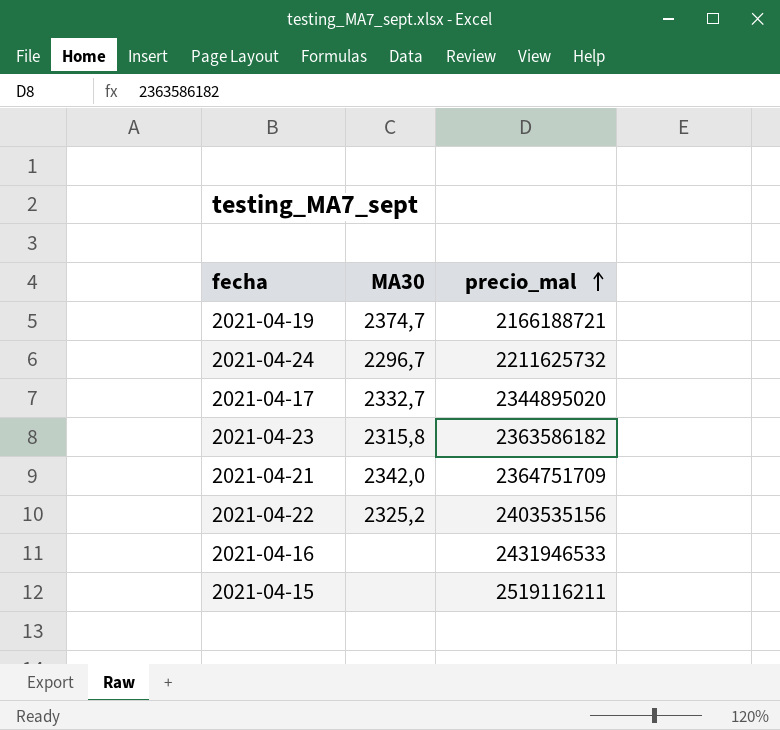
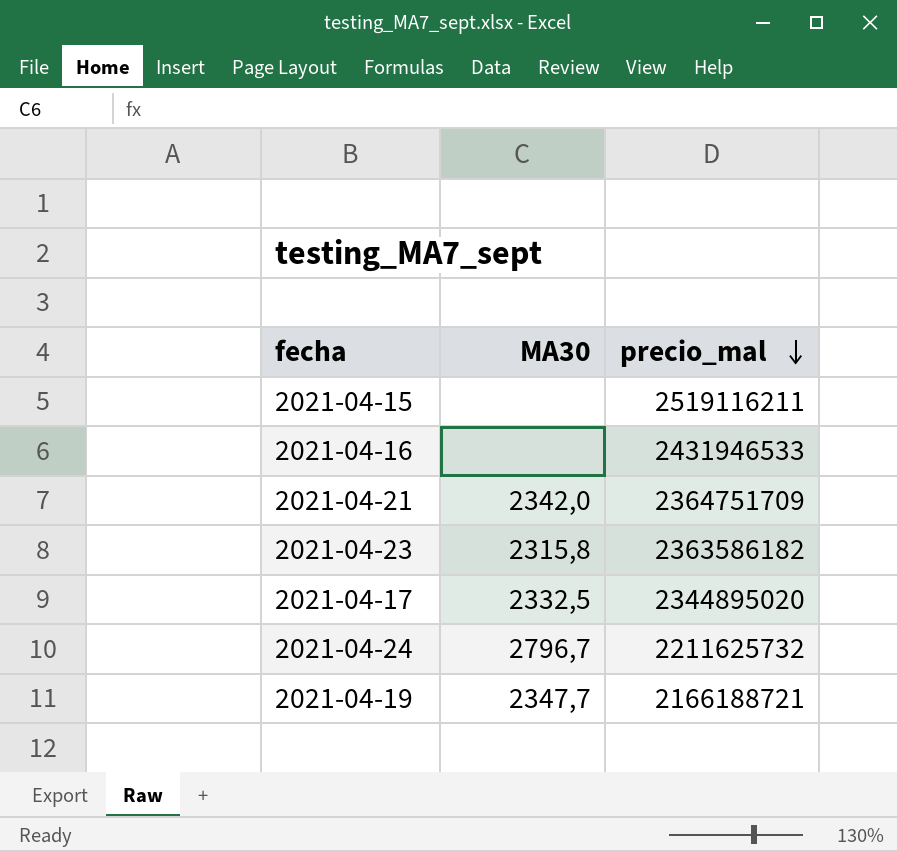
row order: precio_mal ascending -> precio_mal descending
row 2021-04-22: 2325,2 | 2403535156 -> none
2021-04-17 | MA30: 2332,7 -> 2332,5
2021-04-24 | MA30: 2296,7 -> 2796,7
2021-04-19 | MA30: 2374,7 -> 2347,7

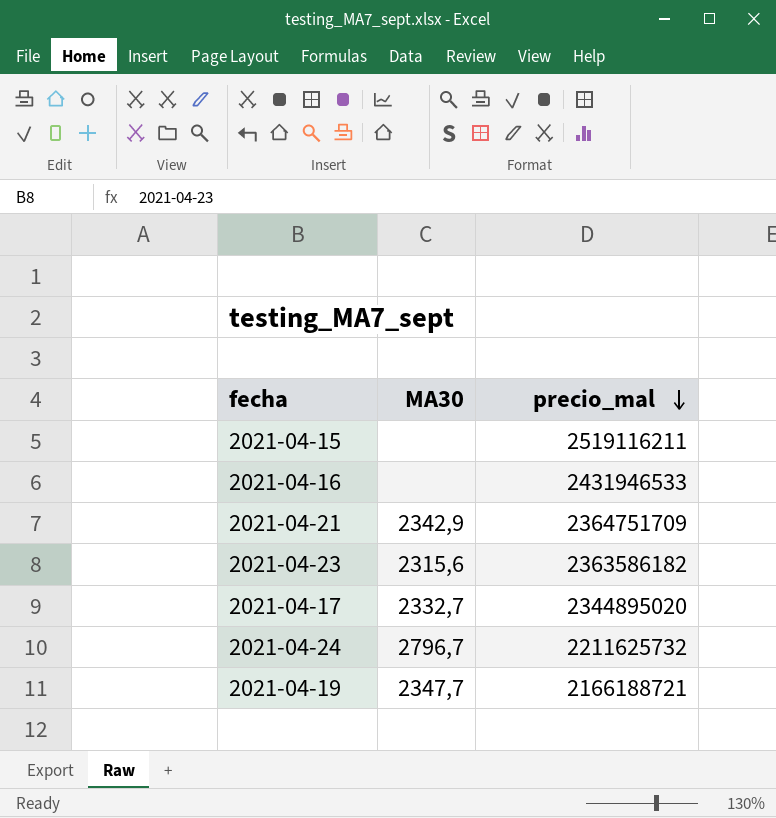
2021-04-21 | MA30: 2342,0 -> 2342,9
2021-04-23 | MA30: 2315,8 -> 2315,6
2021-04-17 | MA30: 2332,5 -> 2332,7

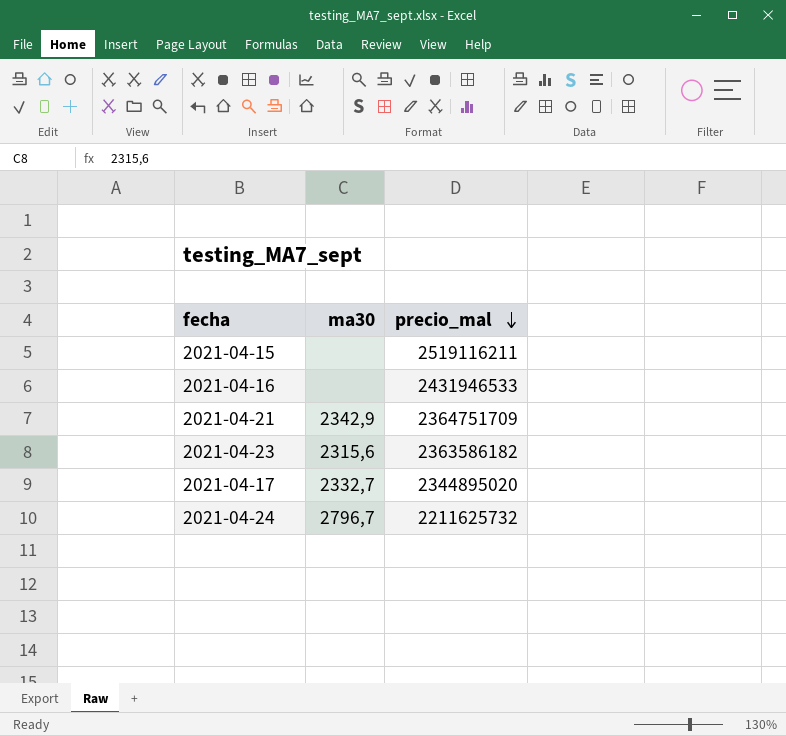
column name: MA30 -> ma30
row 2021-04-19: 2347,7 | 2166188721 -> none

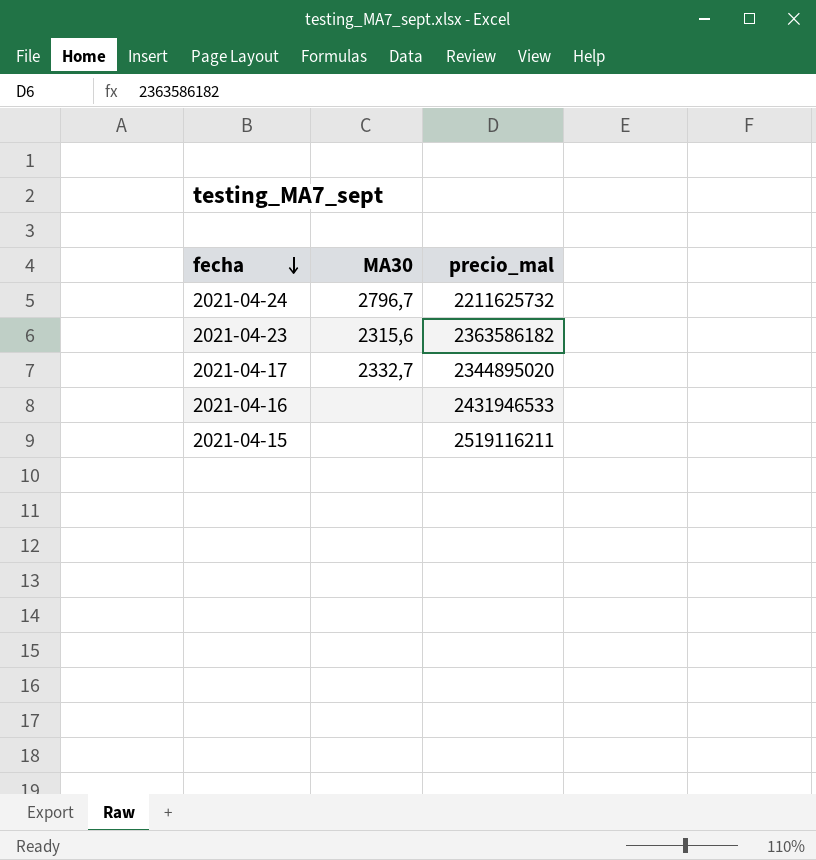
row order: precio_mal descending -> fecha descending
column name: ma30 -> MA30
row 2021-04-21: 2342,9 | 2364751709 -> none

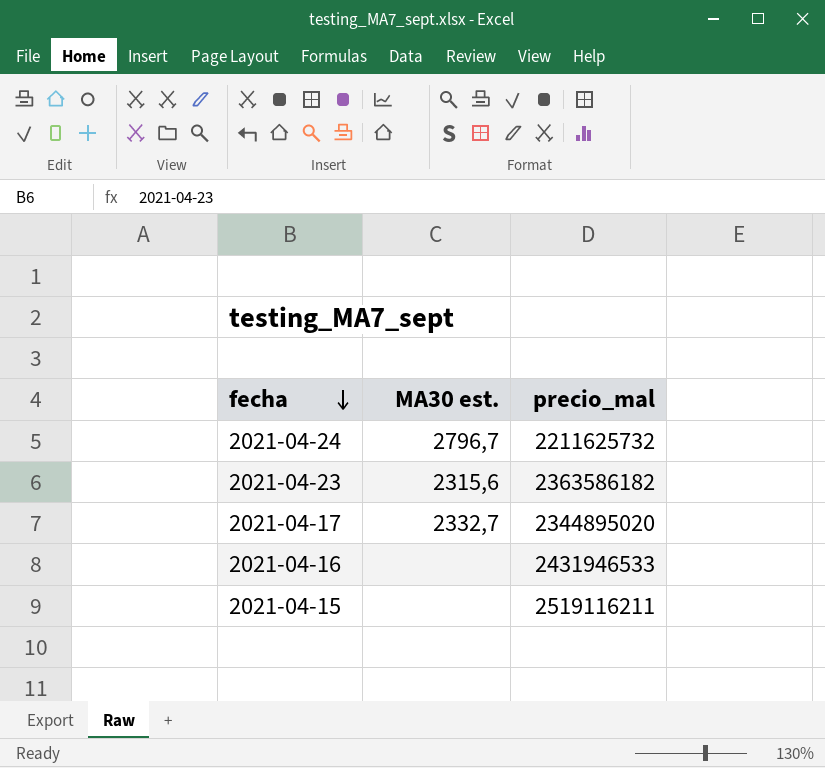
column name: MA30 -> MA30 est.

